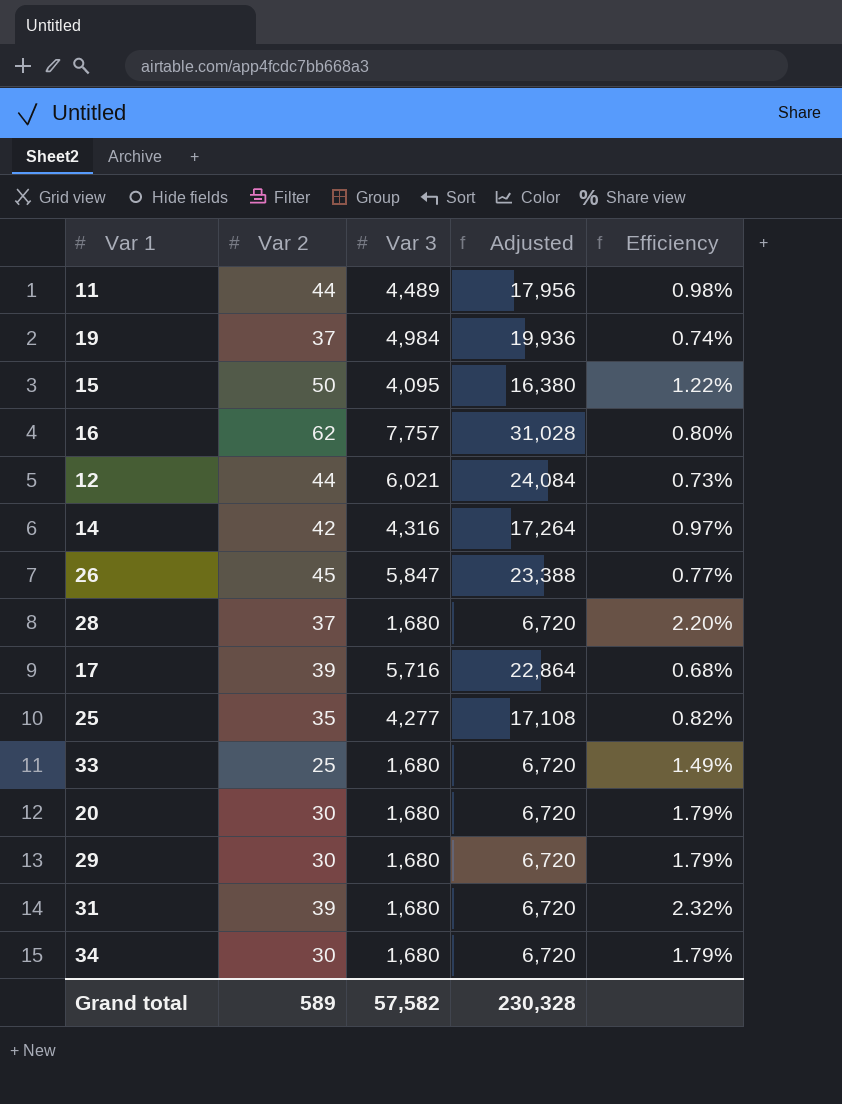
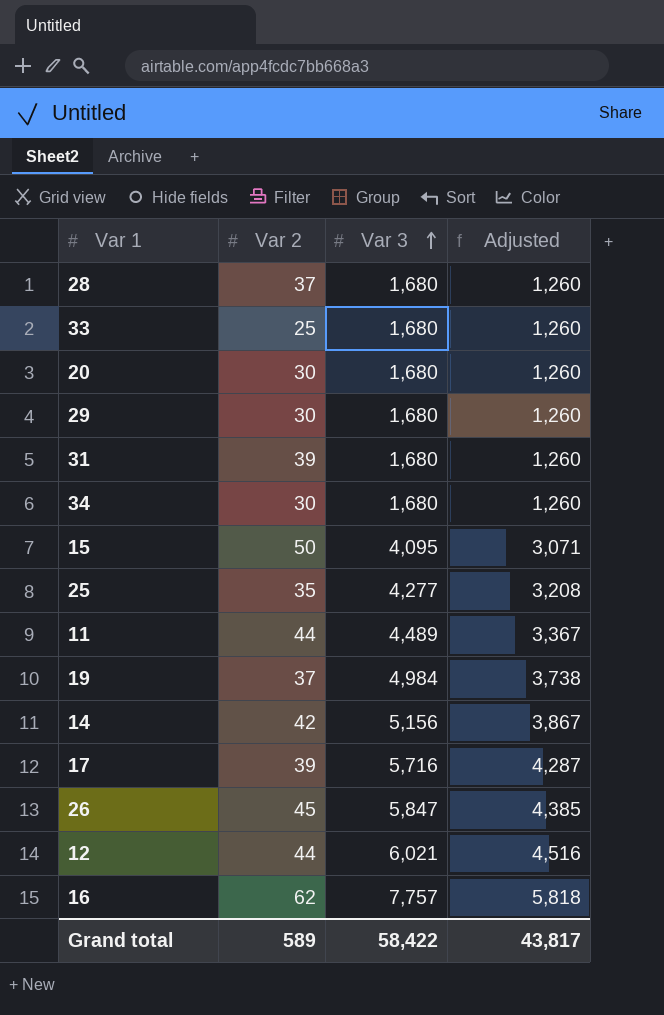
row order: none -> Var 3 ascending
column Efficiency | formula: [Var 2] / [Var 3] -> none
column Adjusted | formula: [Var 3] * 4 -> [Var 3] * 0.75
14 | Var 3: 4,316 -> 5,156
Grand total | Var 3: 57,582 -> 58,422
Grand total | Adjusted: 230,328 -> 43,817

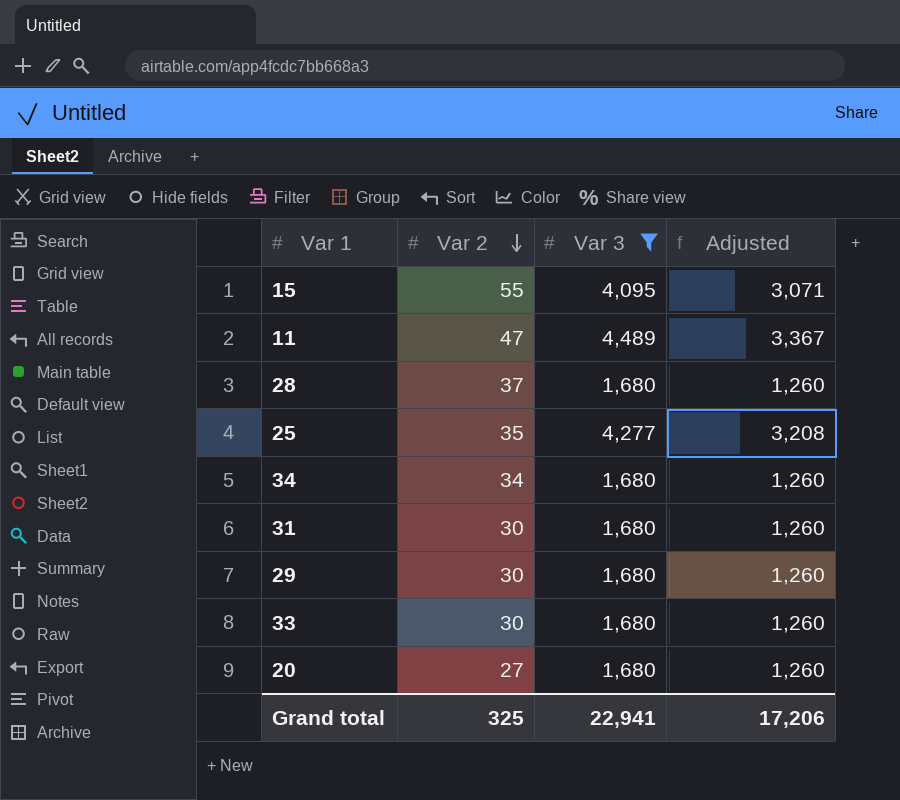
filter: none -> Var 3 <= 4,489
row order: Var 3 ascending -> Var 2 descending
15 | Var 2: 50 -> 55
11 | Var 2: 44 -> 47
34 | Var 2: 30 -> 34
31 | Var 2: 39 -> 30
33 | Var 2: 25 -> 30
20 | Var 2: 30 -> 27
Grand total | Var 2: 589 -> 325
Grand total | Var 3: 58,422 -> 22,941
Grand total | Adjusted: 43,817 -> 17,206

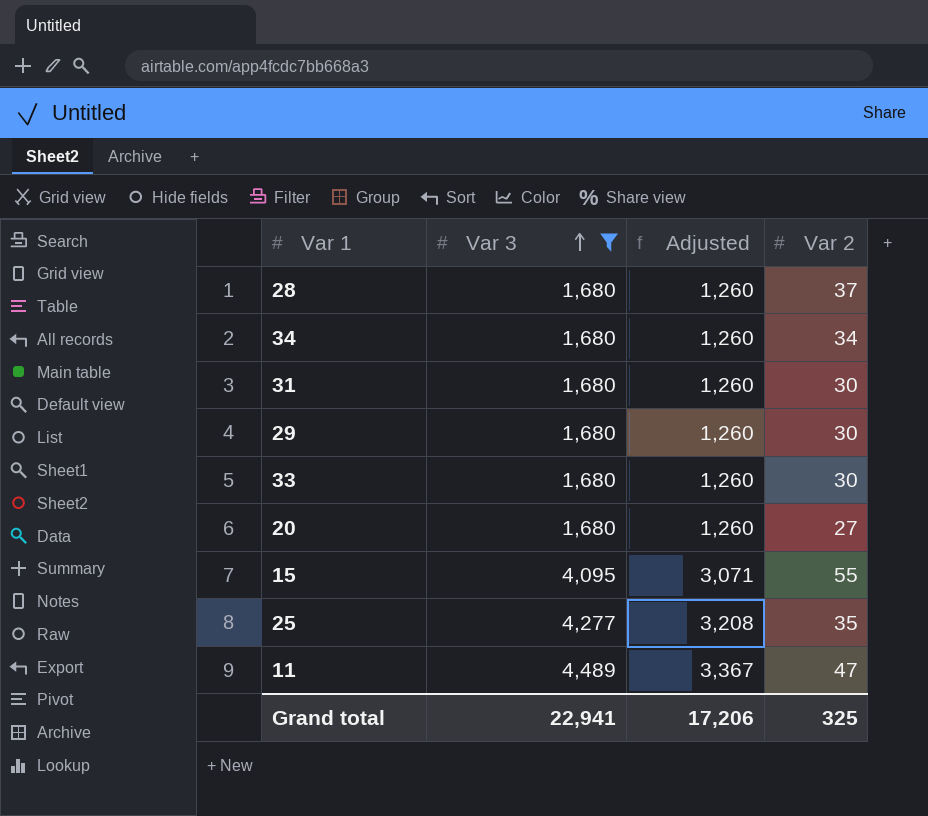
row order: Var 2 descending -> Var 3 ascending
column Var 2 | position: 2 -> 4

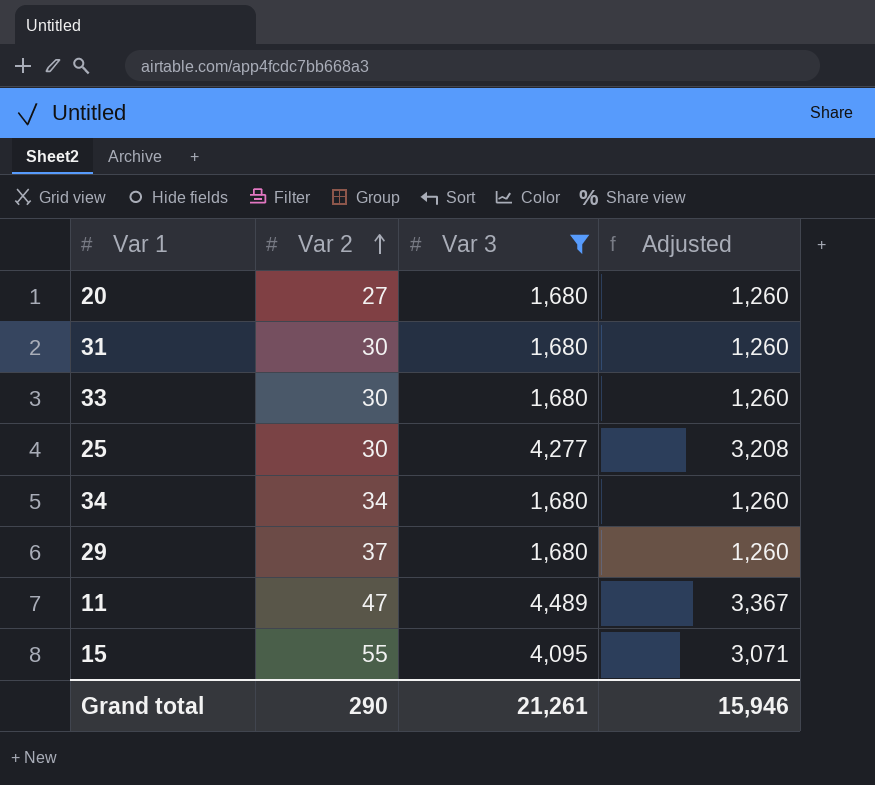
row order: Var 3 ascending -> Var 2 ascending
column Var 2 | position: 4 -> 2
row 28: 1,680 | 1,260 | 37 -> none
25 | Var 2: 35 -> 30
29 | Var 2: 30 -> 37
Grand total | Var 2: 325 -> 290
Grand total | Var 3: 22,941 -> 21,261
Grand total | Adjusted: 17,206 -> 15,946

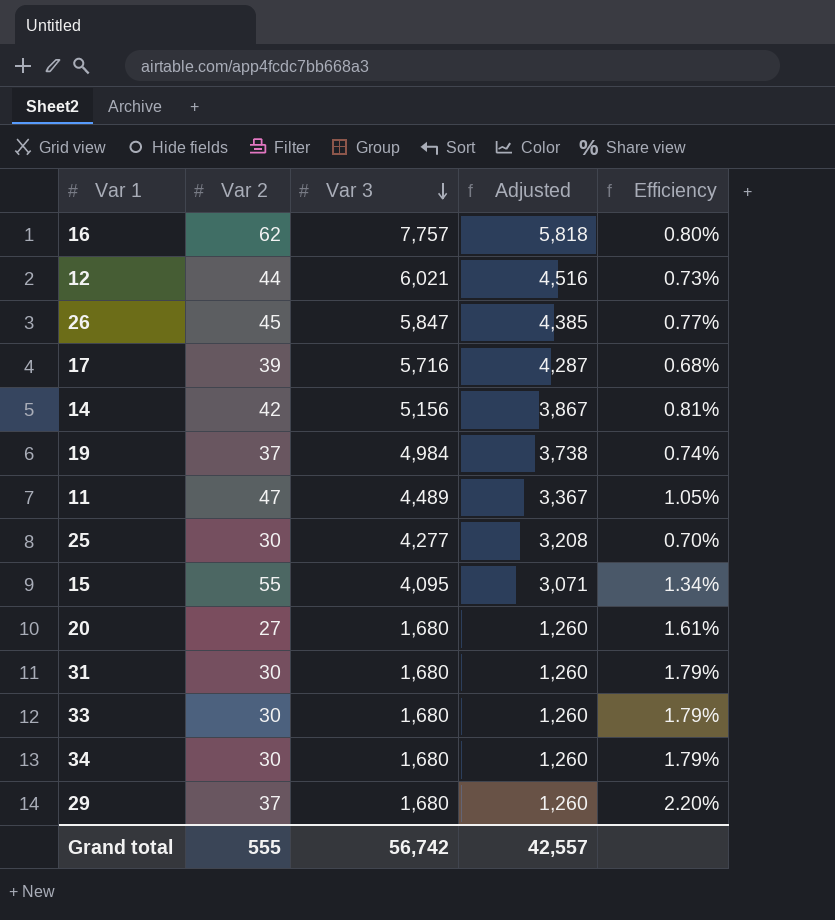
filter: Var 3 <= 4,489 -> none
row order: Var 2 ascending -> Var 3 descending
column Efficiency | formula: none -> [Var 2] / [Var 3]
34 | Var 2: 34 -> 30
Grand total | Var 2: 290 -> 555
Grand total | Var 3: 21,261 -> 56,742
Grand total | Adjusted: 15,946 -> 42,557

